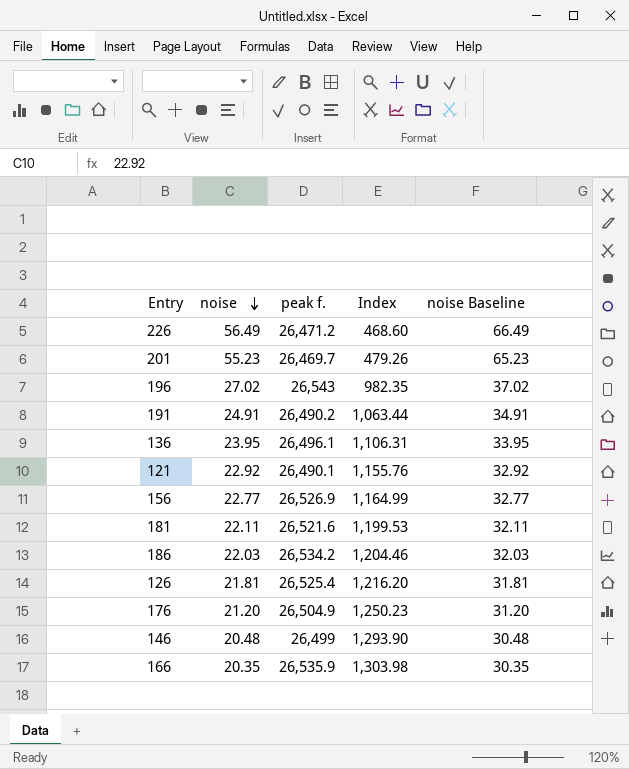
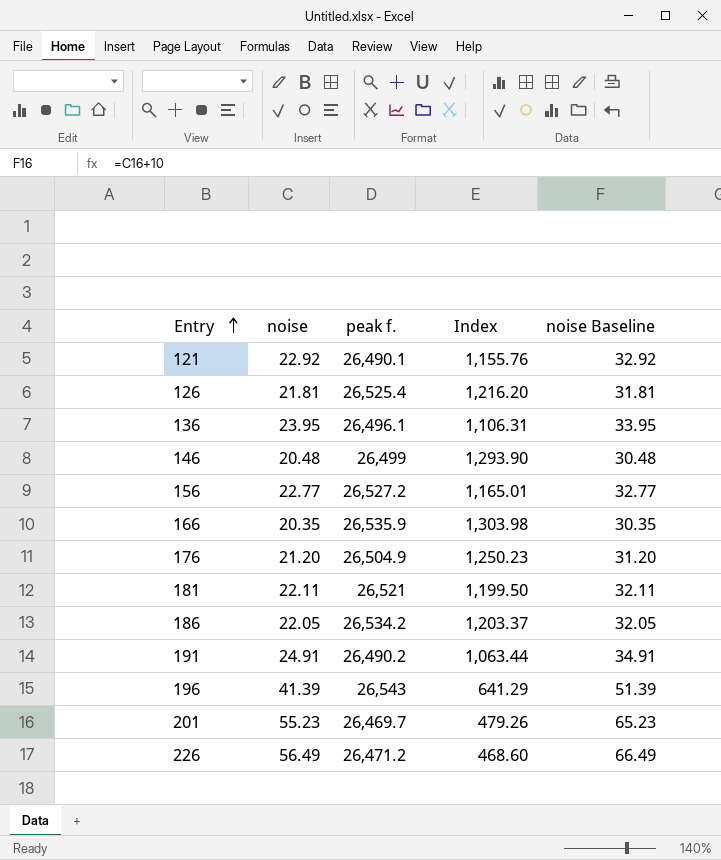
row order: noise descending -> Entry ascending
156 | peak f.: 26,526.9 -> 26,527.2
156 | Index: 1,164.99 -> 1,165.01
181 | peak f.: 26,521.6 -> 26,521
181 | Index: 1,199.53 -> 1,199.50
186 | noise: 22.03 -> 22.05
186 | Index: 1,204.46 -> 1,203.37
186 | noise Baseline: 32.03 -> 32.05
196 | noise: 27.02 -> 41.39
196 | Index: 982.35 -> 641.29
196 | noise Baseline: 37.02 -> 51.39

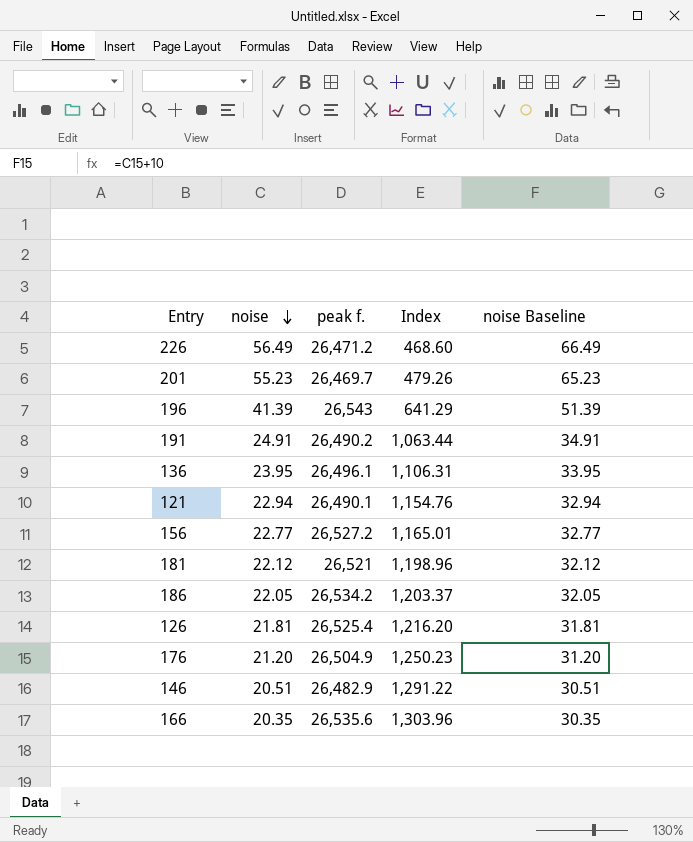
row order: Entry ascending -> noise descending
121 | noise: 22.92 -> 22.94
121 | Index: 1,155.76 -> 1,154.76
121 | noise Baseline: 32.92 -> 32.94
181 | noise: 22.11 -> 22.12
181 | Index: 1,199.50 -> 1,198.96
181 | noise Baseline: 32.11 -> 32.12
146 | noise: 20.48 -> 20.51
146 | peak f.: 26,499 -> 26,482.9
146 | Index: 1,293.90 -> 1,291.22
146 | noise Baseline: 30.48 -> 30.51
166 | peak f.: 26,535.9 -> 26,535.6
166 | Index: 1,303.98 -> 1,303.96

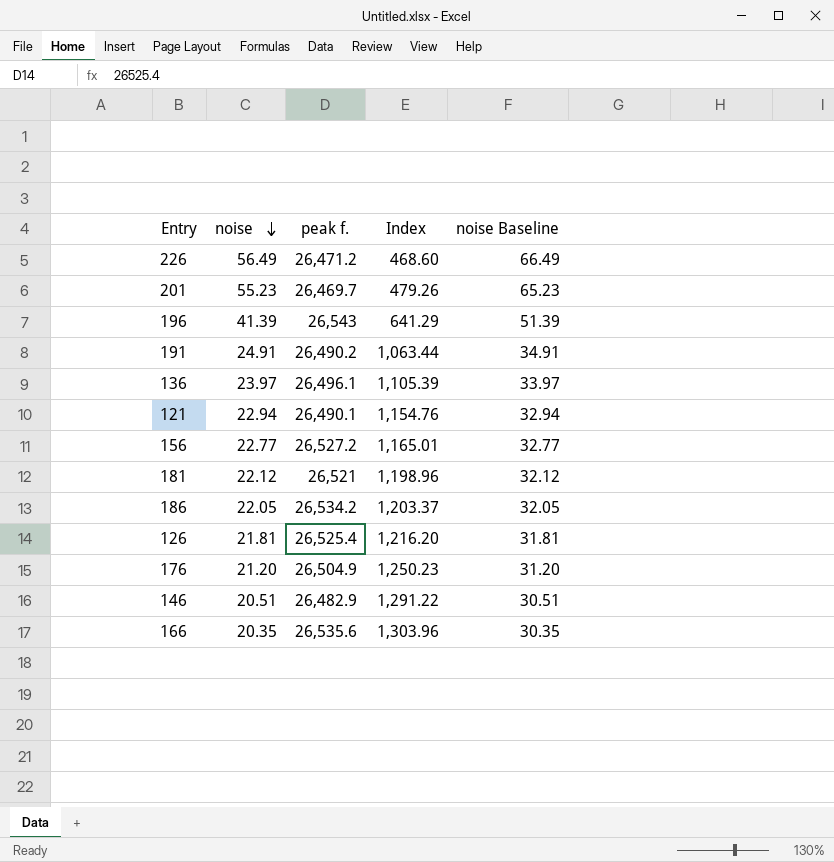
136 | noise: 23.95 -> 23.97
136 | Index: 1,106.31 -> 1,105.39
136 | noise Baseline: 33.95 -> 33.97

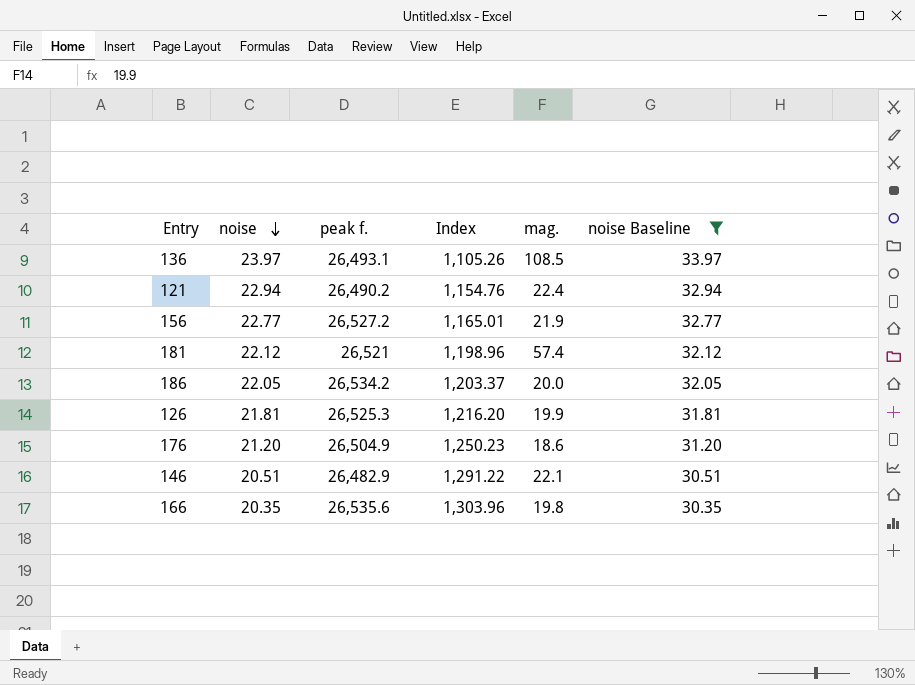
filter: none -> noise Baseline <= 33.97
column mag. | position: none -> 5
136 | peak f.: 26,496.1 -> 26,493.1
136 | Index: 1,105.39 -> 1,105.26
121 | peak f.: 26,490.1 -> 26,490.2
126 | peak f.: 26,525.4 -> 26,525.3

